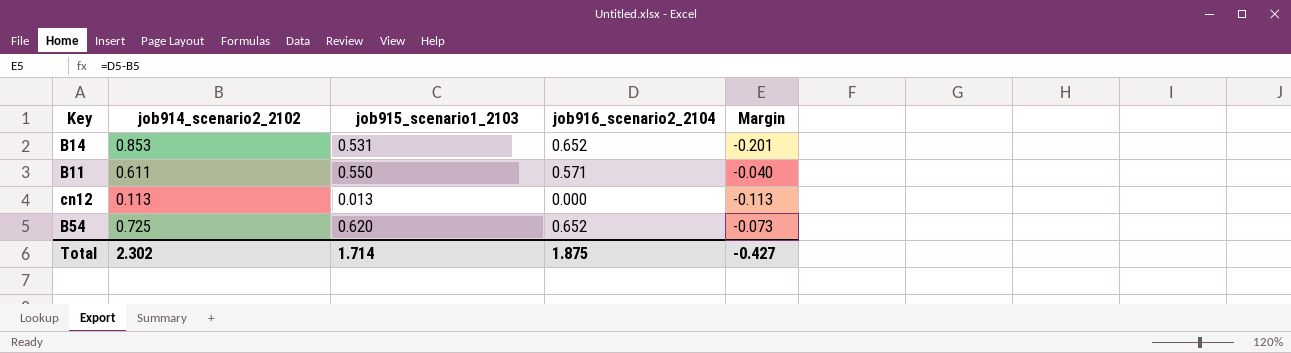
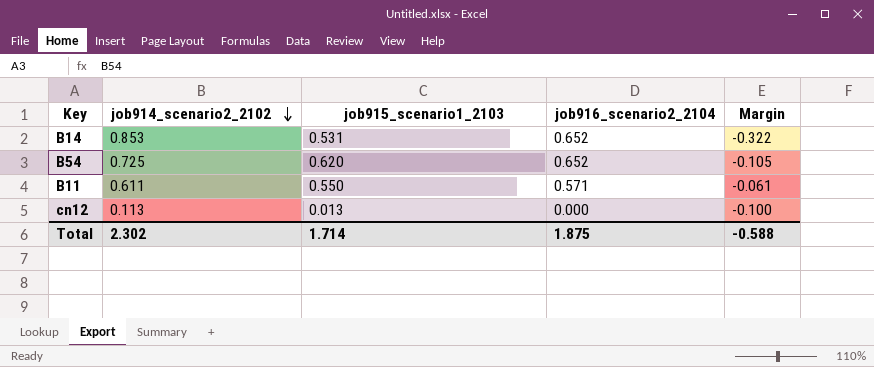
row order: none -> job914_scenario2_2102 descending
column Margin | formula: [job916_scenario2_2104] - [job914_scenario2_2102] -> [job915_scenario1_2103] - [job914_scenario2_2102]
Total | Margin: -0.427 -> -0.588

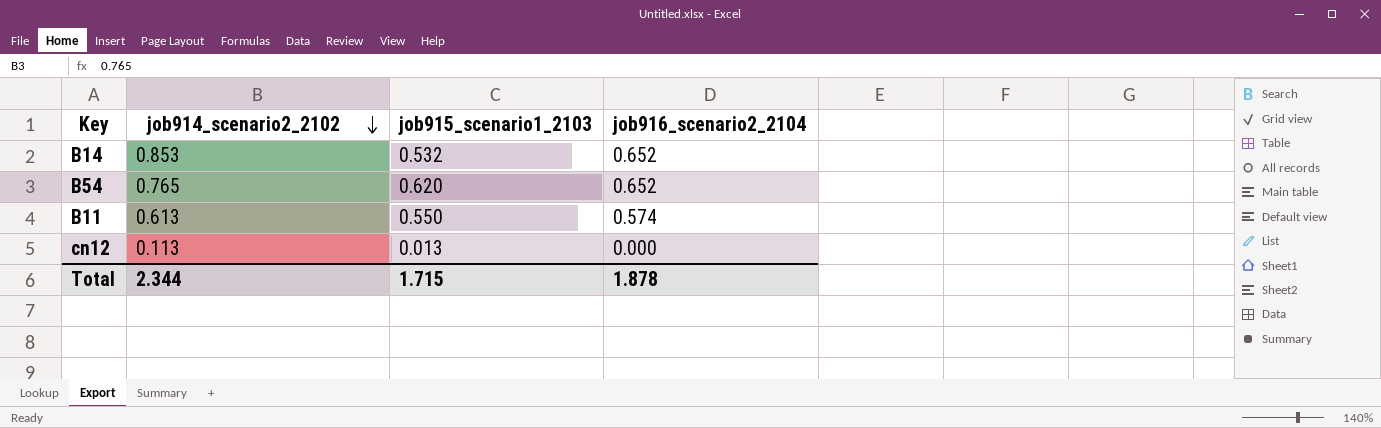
column Margin | formula: [job915_scenario1_2103] - [job914_scenario2_2102] -> none
B14 | job915_scenario1_2103: 0.531 -> 0.532
B54 | job914_scenario2_2102: 0.725 -> 0.765
B11 | job914_scenario2_2102: 0.611 -> 0.613
B11 | job916_scenario2_2104: 0.571 -> 0.574
Total | job914_scenario2_2102: 2.302 -> 2.344
Total | job915_scenario1_2103: 1.714 -> 1.715
Total | job916_scenario2_2104: 1.875 -> 1.878

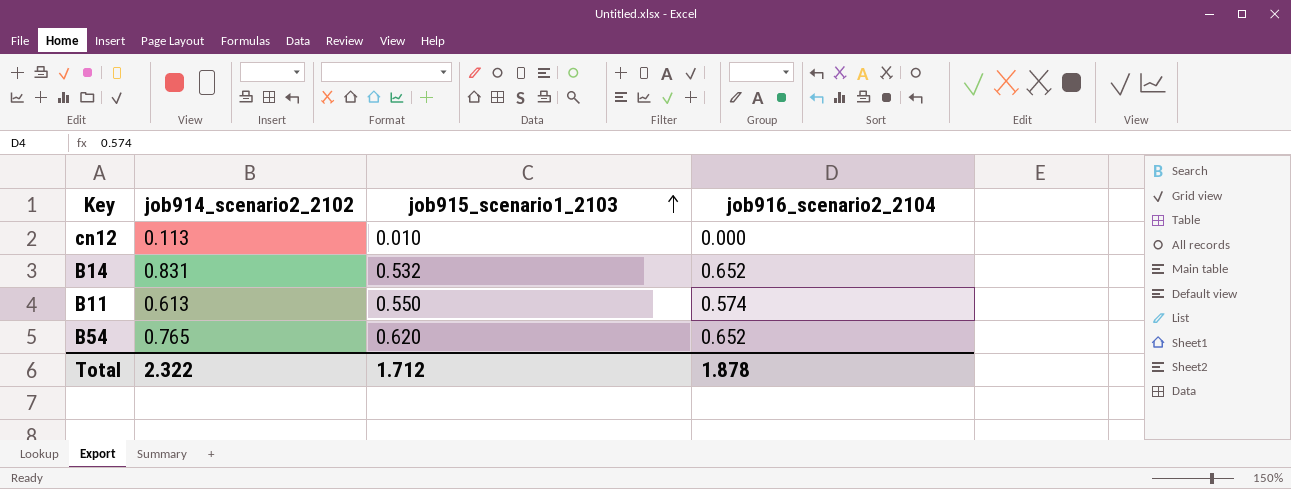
row order: job914_scenario2_2102 descending -> job915_scenario1_2103 ascending
cn12 | job915_scenario1_2103: 0.013 -> 0.010
B14 | job914_scenario2_2102: 0.853 -> 0.831
Total | job914_scenario2_2102: 2.344 -> 2.322
Total | job915_scenario1_2103: 1.715 -> 1.712

